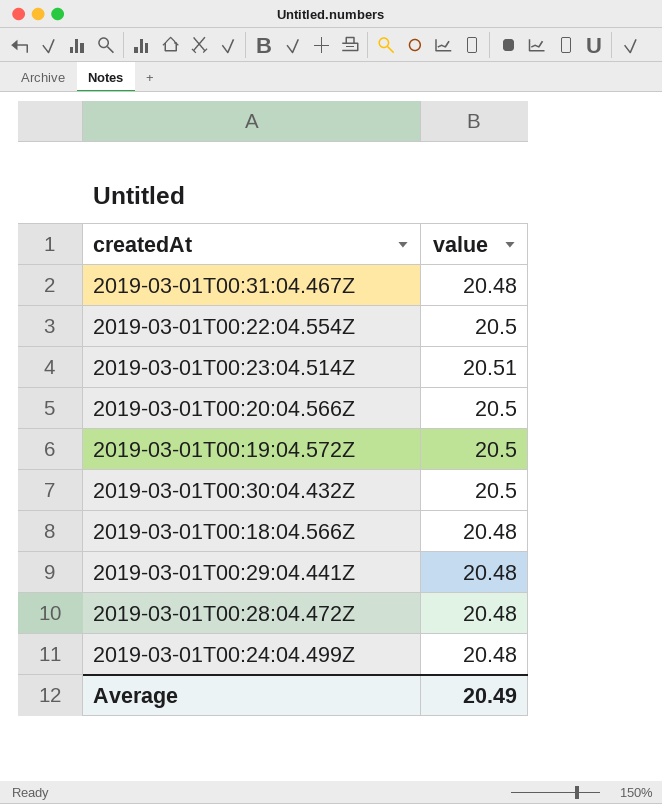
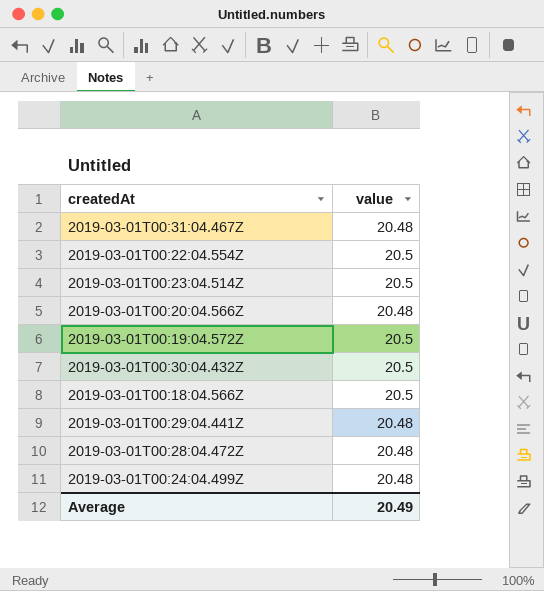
2019-03-01T00:23:04.514Z | value: 20.51 -> 20.5
2019-03-01T00:20:04.566Z | value: 20.5 -> 20.48
2019-03-01T00:18:04.566Z | value: 20.48 -> 20.5

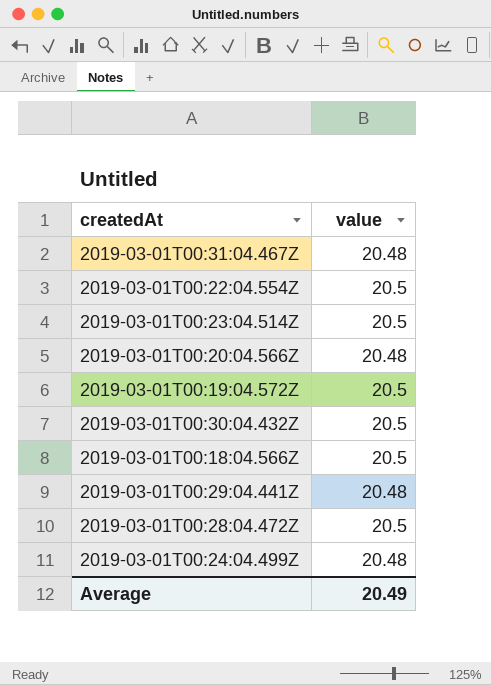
2019-03-01T00:28:04.472Z | value: 20.48 -> 20.5

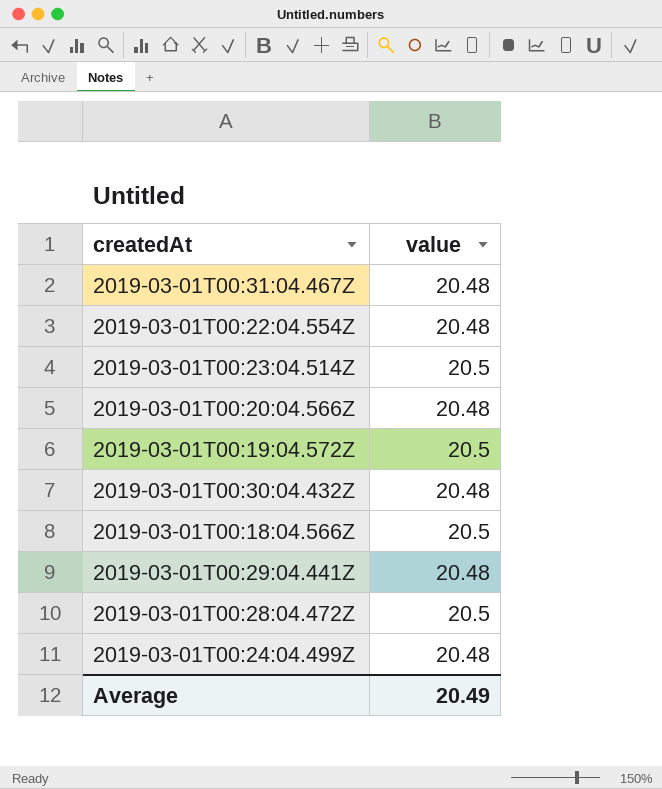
2019-03-01T00:22:04.554Z | value: 20.5 -> 20.48
2019-03-01T00:30:04.432Z | value: 20.5 -> 20.48

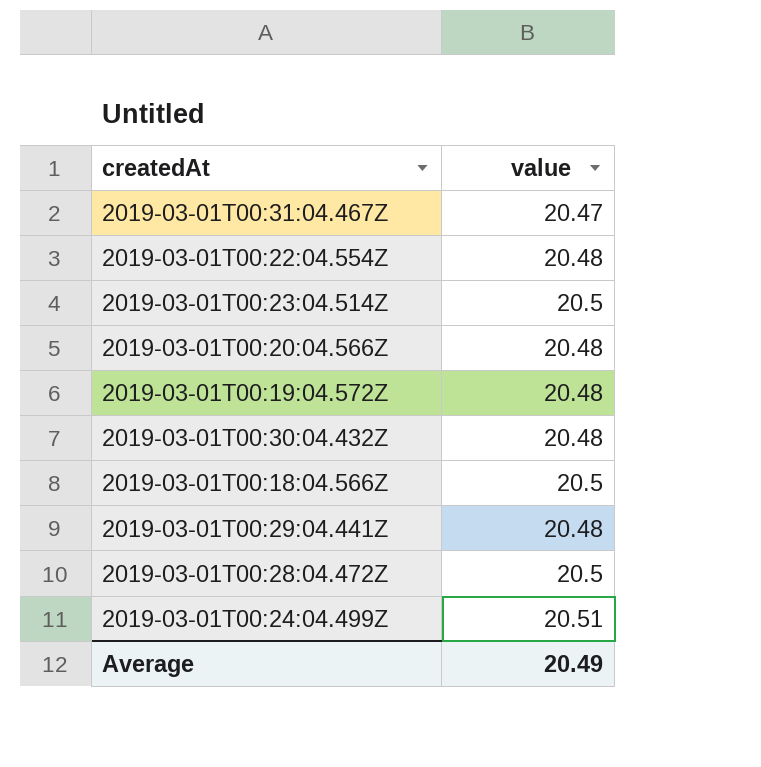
2019-03-01T00:31:04.467Z | value: 20.48 -> 20.47
2019-03-01T00:19:04.572Z | value: 20.5 -> 20.48
2019-03-01T00:24:04.499Z | value: 20.48 -> 20.51

